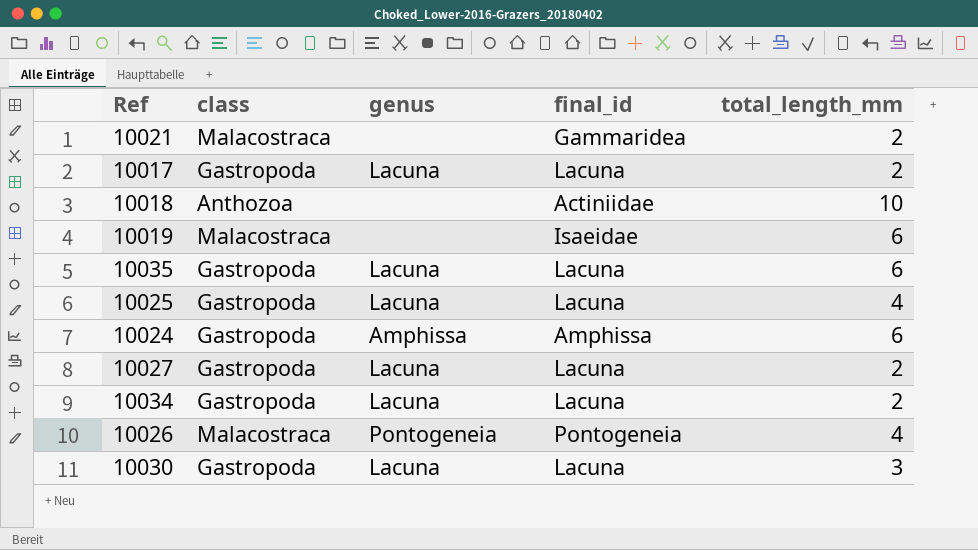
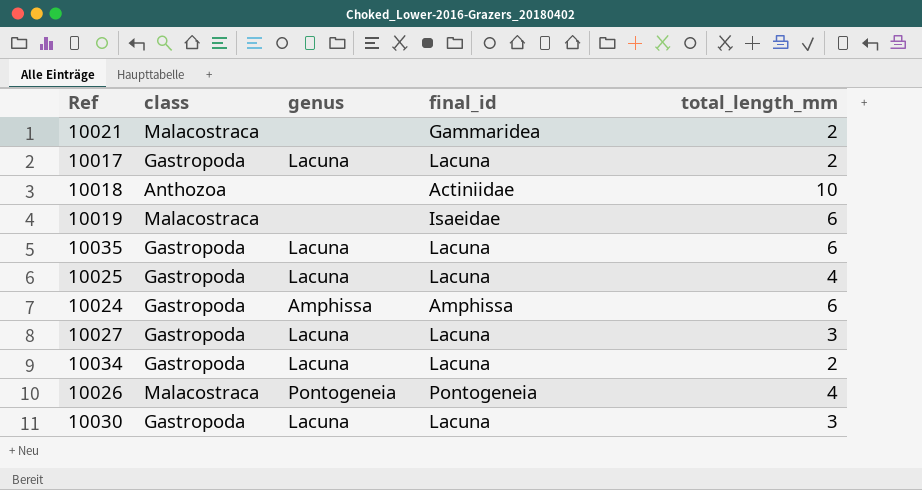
10027 | total_length_mm: 2 -> 3

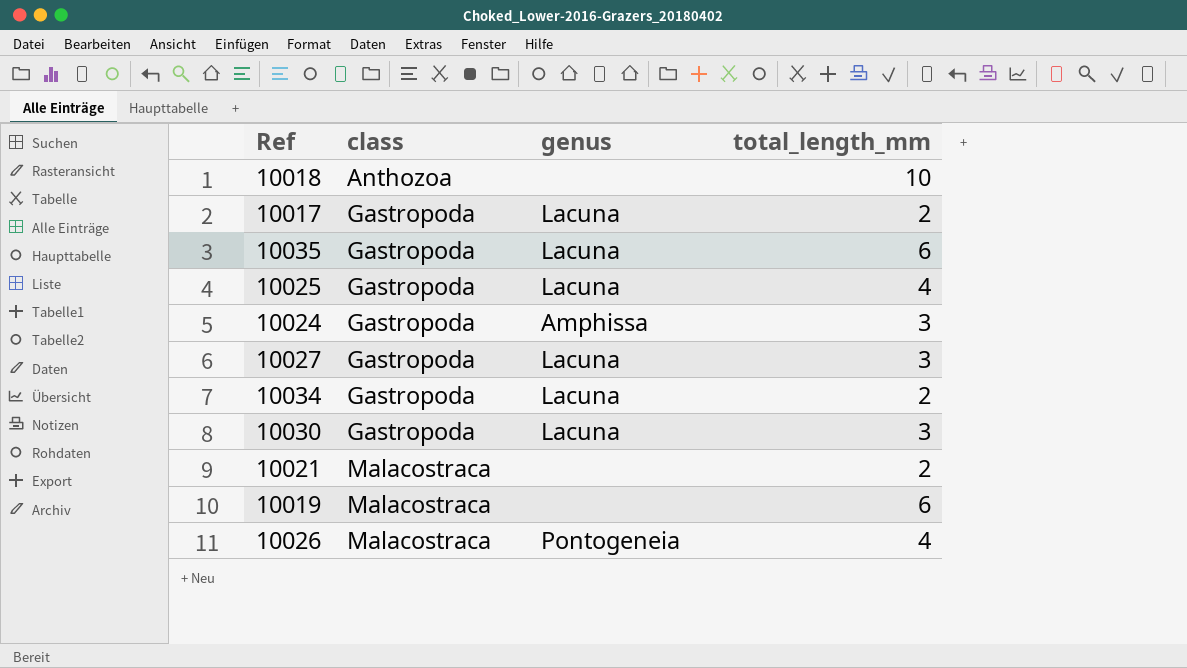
row order: none -> class ascending
column final_id | position: 4 -> none
10024 | total_length_mm: 6 -> 3

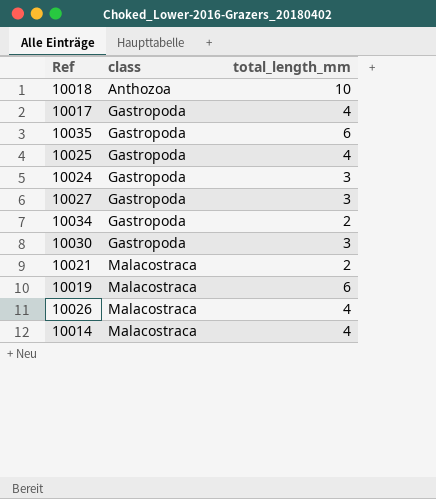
column genus | position: 3 -> none
10017 | total_length_mm: 2 -> 4
row 10014: none -> Malacostraca | 4

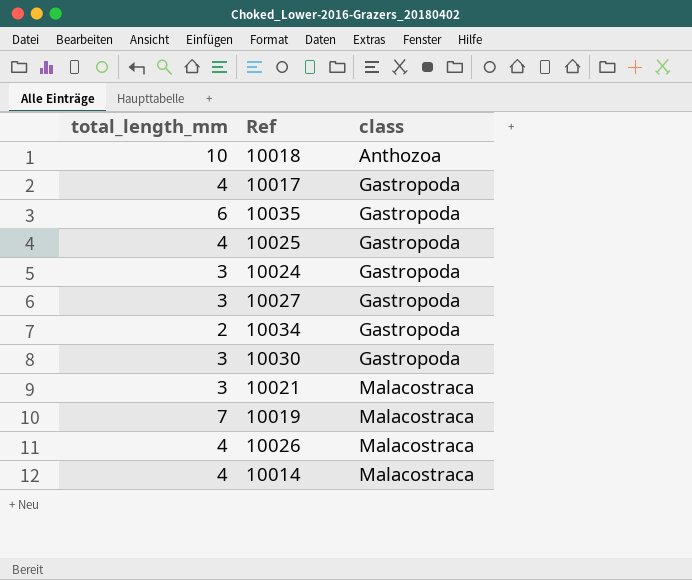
column total_length_mm | position: 3 -> 1
10021 | total_length_mm: 2 -> 3
10019 | total_length_mm: 6 -> 7

